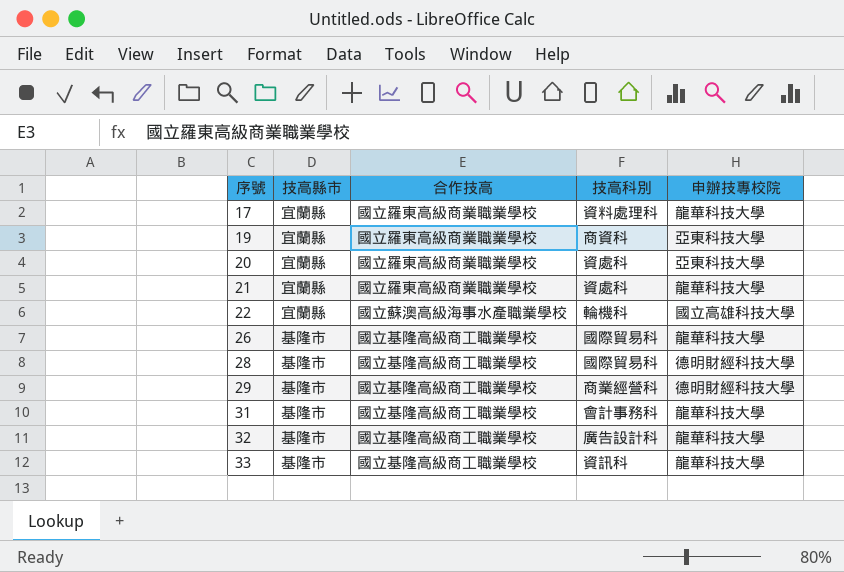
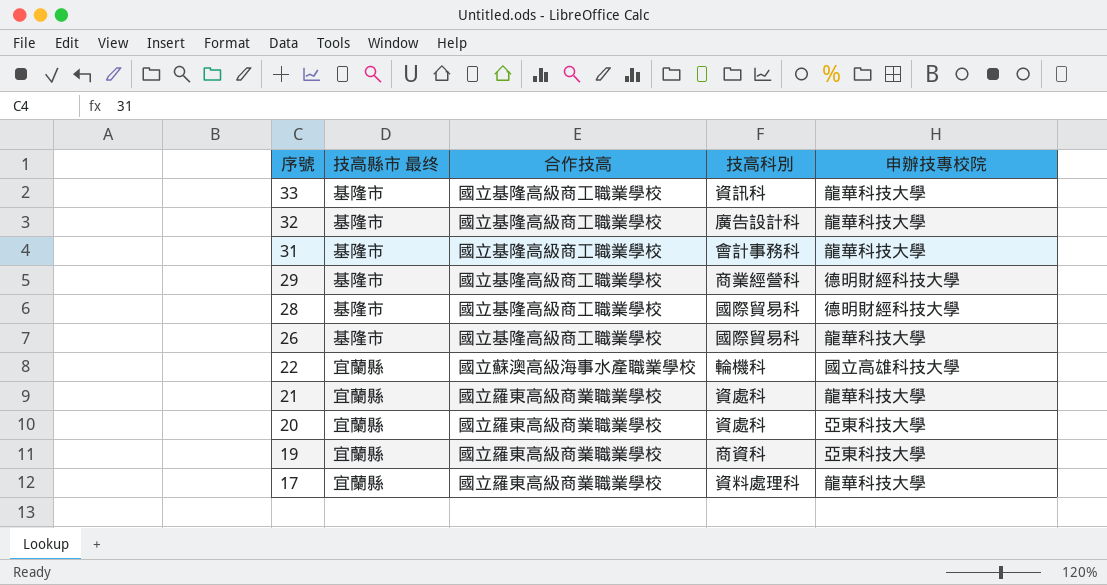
row order: 序號 ascending -> 序號 descending
column name: 技高縣市 -> 技高縣市 最终

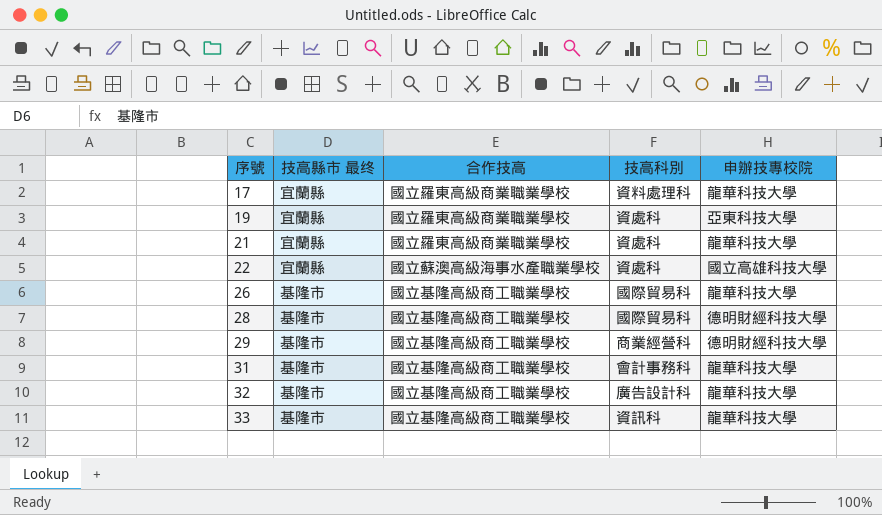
row order: 序號 descending -> 序號 ascending
row 20: 宜蘭縣 | 國立羅東高級商業職業學校 | 資處科 | 亞東科技大學 -> none
19 | 技高科別: 商資科 -> 資處科
22 | 技高科別: 輪機科 -> 資處科

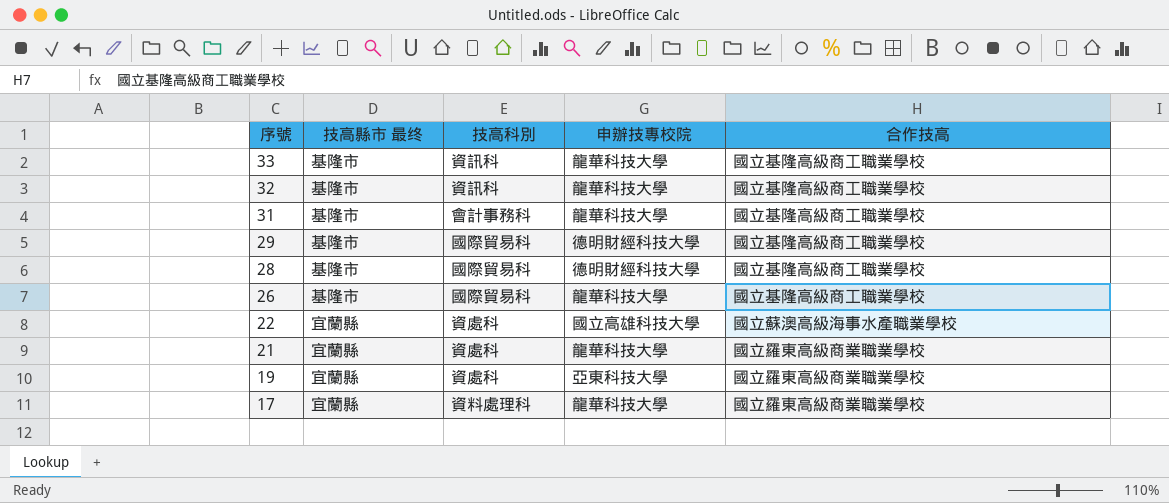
row order: 序號 ascending -> 序號 descending
column 合作技高 | position: 3 -> 5
32 | 技高科別: 廣告設計科 -> 資訊科
29 | 技高科別: 商業經營科 -> 國際貿易科

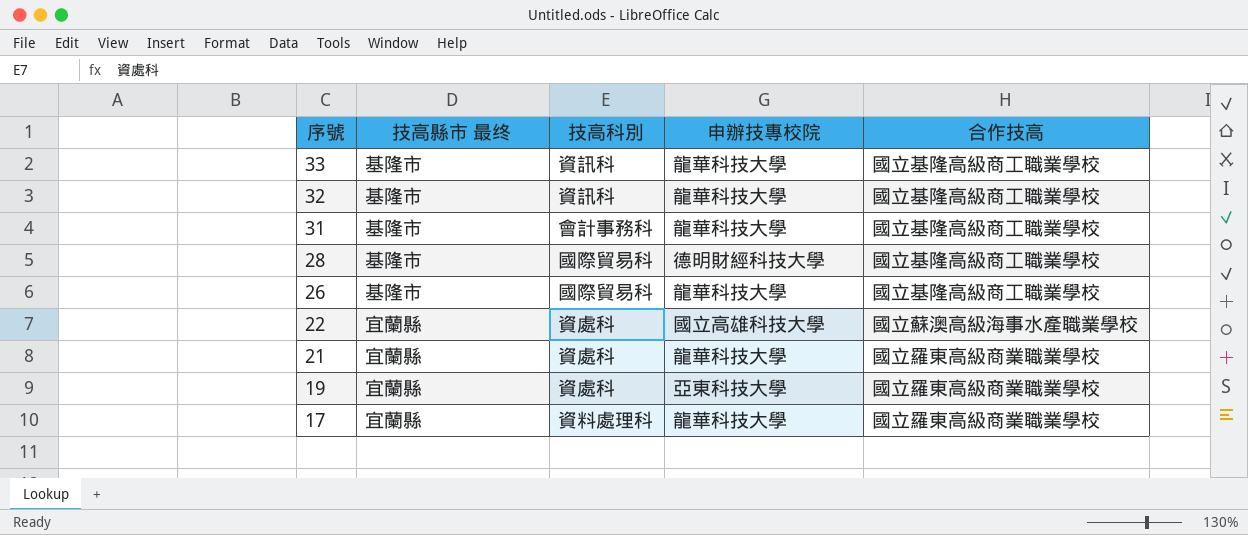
row 29: 基隆市 | 國際貿易科 | 德明財經科技大學 | 國立基隆高級商工職業學校 -> none

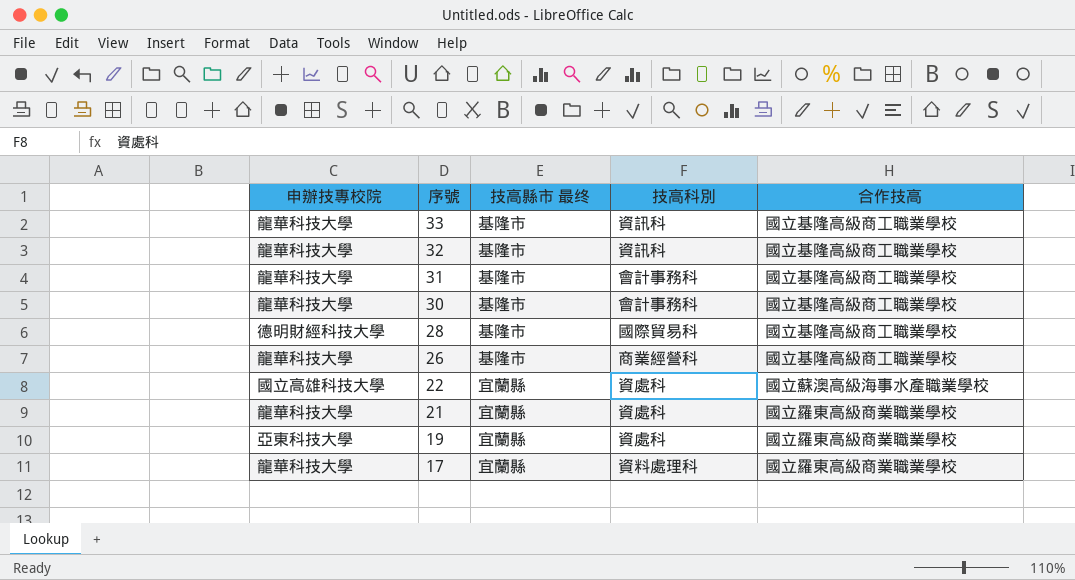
column 申辦技專校院 | position: 4 -> 1
row 30: none -> 龍華科技大學 | 基隆市 | 會計事務科 | 國立基隆高級商工職業學校
26 | 技高科別: 國際貿易科 -> 商業經營科

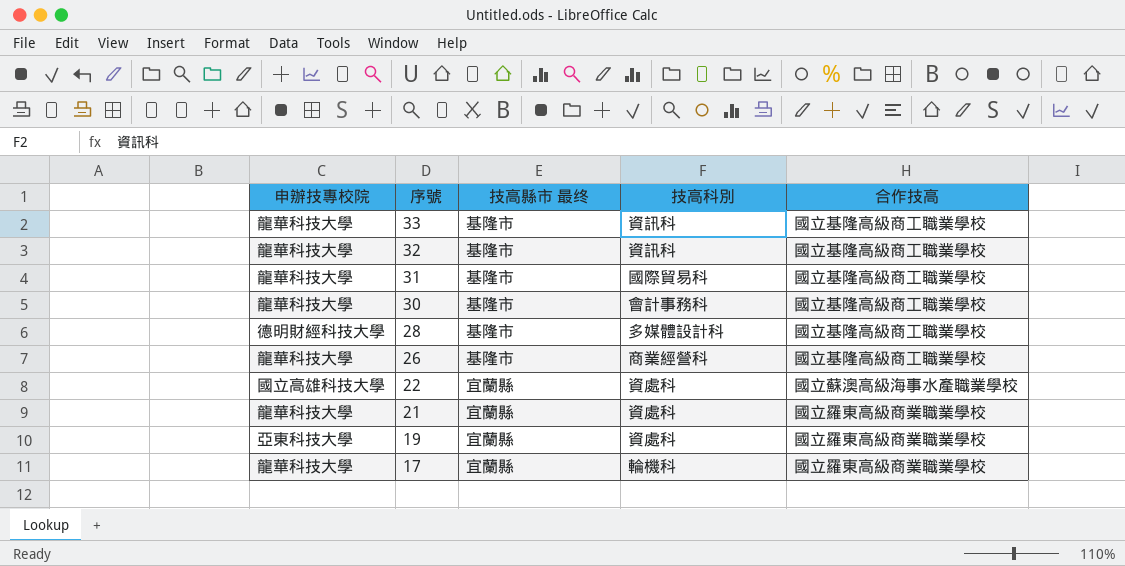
31 | 技高科別: 會計事務科 -> 國際貿易科
28 | 技高科別: 國際貿易科 -> 多媒體設計科
17 | 技高科別: 資料處理科 -> 輪機科

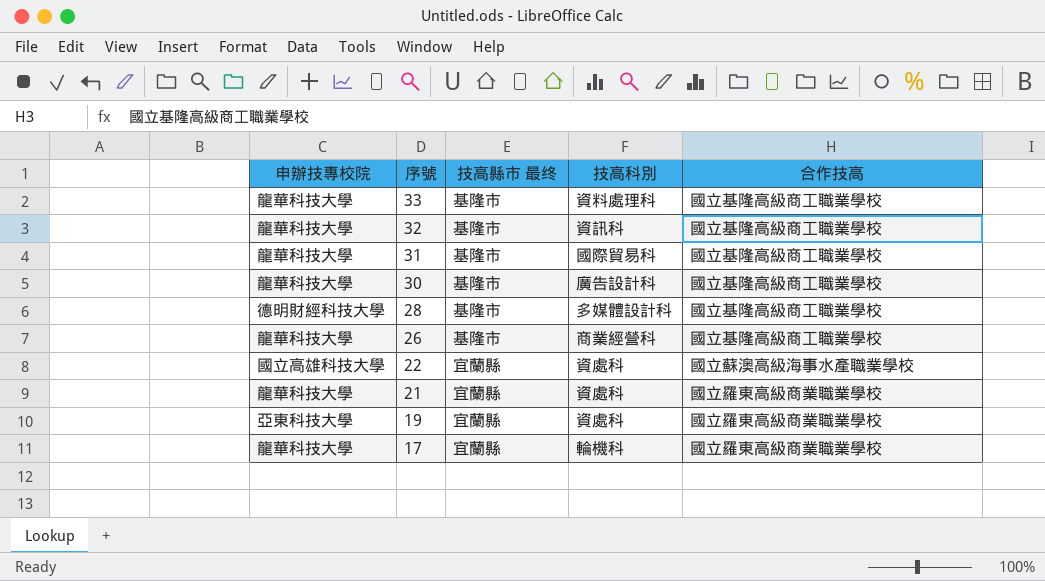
33 | 技高科別: 資訊科 -> 資料處理科
30 | 技高科別: 會計事務科 -> 廣告設計科

